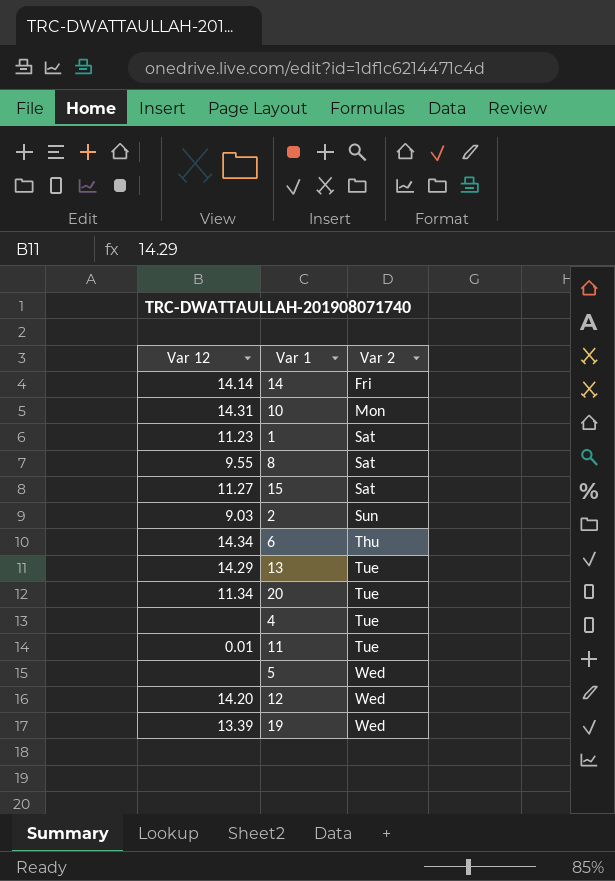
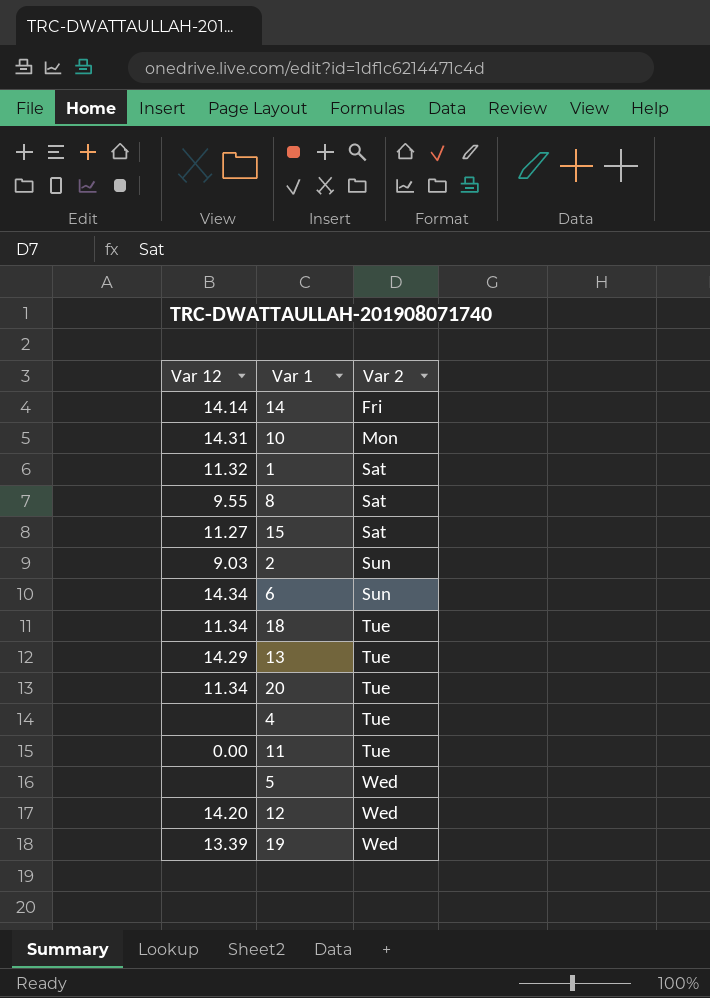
1 | Var 12: 11.23 -> 11.32
6 | Var 2: Thu -> Sun
row 18: none -> 11.34 | Tue
11 | Var 12: 0.01 -> 0.00

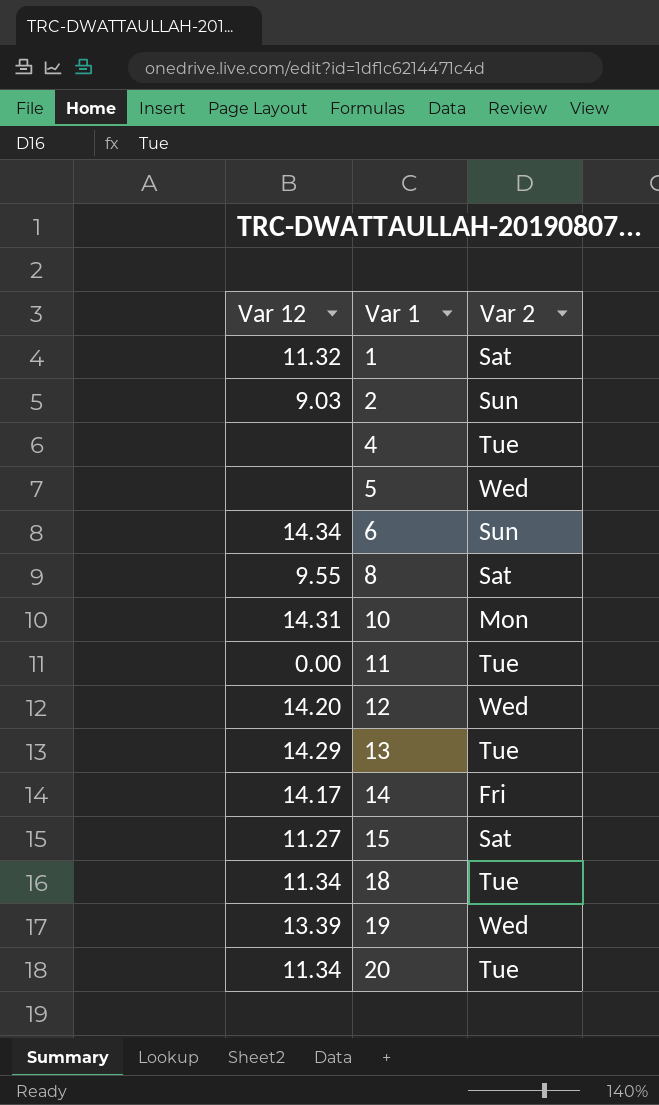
row order: Var 2 ascending -> Var 1 ascending
14 | Var 12: 14.14 -> 14.17

